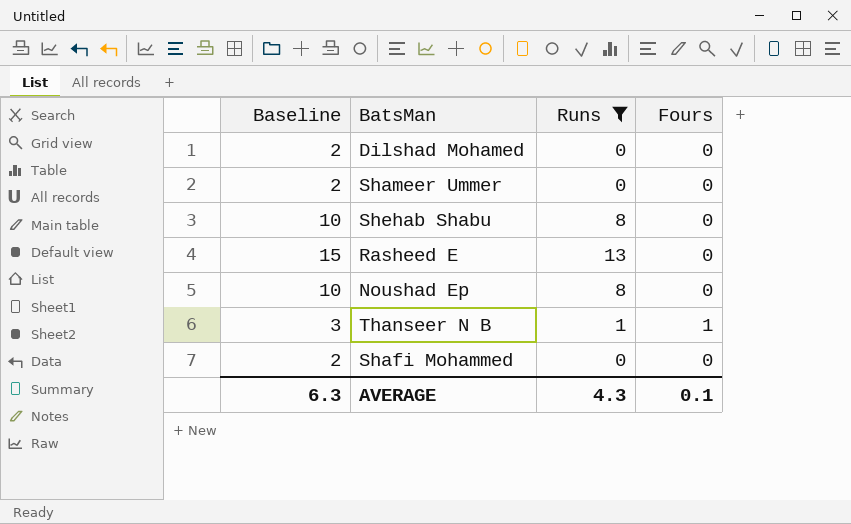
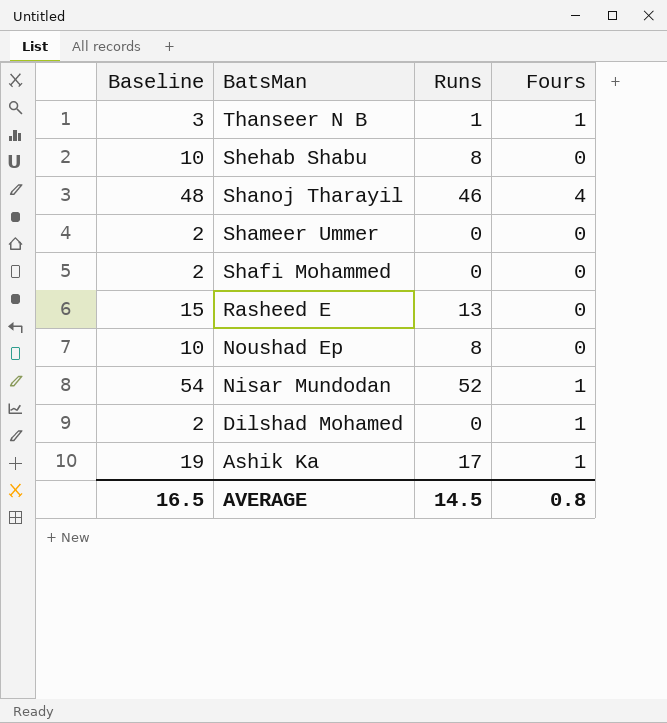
filter: Runs <= 13 -> none
row order: none -> BatsMan descending
Dilshad Mohamed | Fours: 0 -> 1
AVERAGE | Baseline: 6.3 -> 16.5
AVERAGE | Runs: 4.3 -> 14.5
AVERAGE | Fours: 0.1 -> 0.8

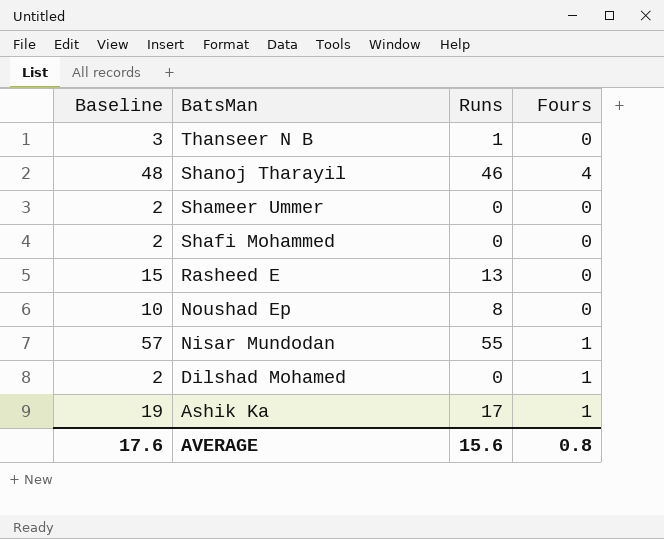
row Shehab Shabu: 10 | 8 | 0 -> none
Thanseer N B | Fours: 1 -> 0
Nisar Mundodan | Baseline: 54 -> 57
Nisar Mundodan | Runs: 52 -> 55
AVERAGE | Baseline: 16.5 -> 17.6
AVERAGE | Runs: 14.5 -> 15.6

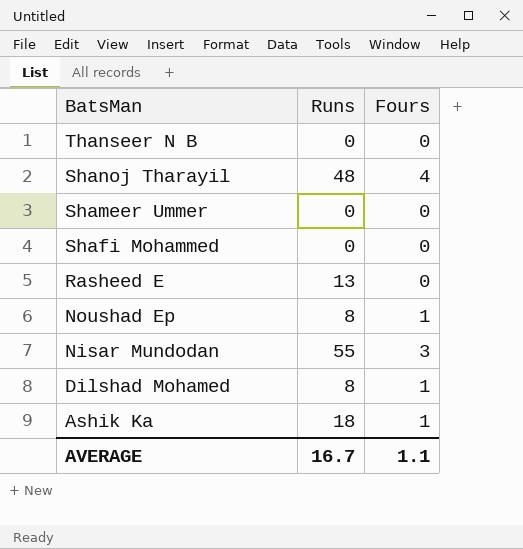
column Baseline | formula: [Runs] + 2 -> none
Thanseer N B | Runs: 1 -> 0
Shanoj Tharayil | Runs: 46 -> 48
Noushad Ep | Fours: 0 -> 1
Nisar Mundodan | Fours: 1 -> 3
Dilshad Mohamed | Runs: 0 -> 8
Ashik Ka | Runs: 17 -> 18
AVERAGE | Runs: 15.6 -> 16.7
AVERAGE | Fours: 0.8 -> 1.1

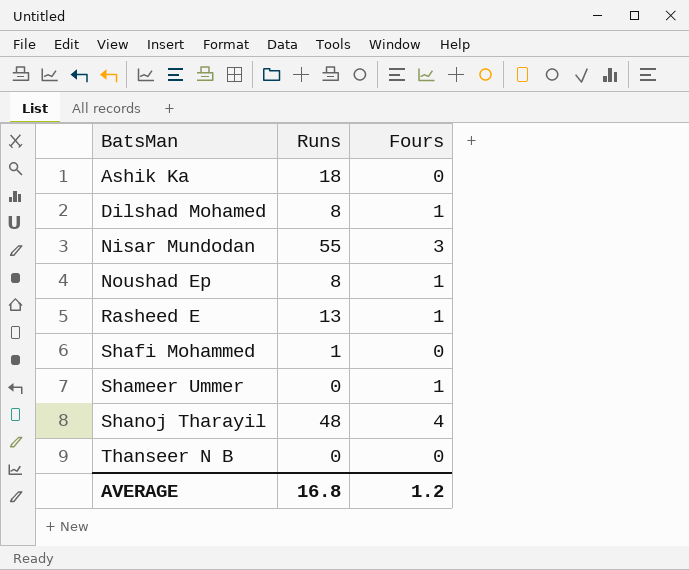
row order: BatsMan descending -> BatsMan ascending
Ashik Ka | Fours: 1 -> 0
Rasheed E | Fours: 0 -> 1
Shafi Mohammed | Runs: 0 -> 1
Shameer Ummer | Fours: 0 -> 1
AVERAGE | Runs: 16.7 -> 16.8
AVERAGE | Fours: 1.1 -> 1.2

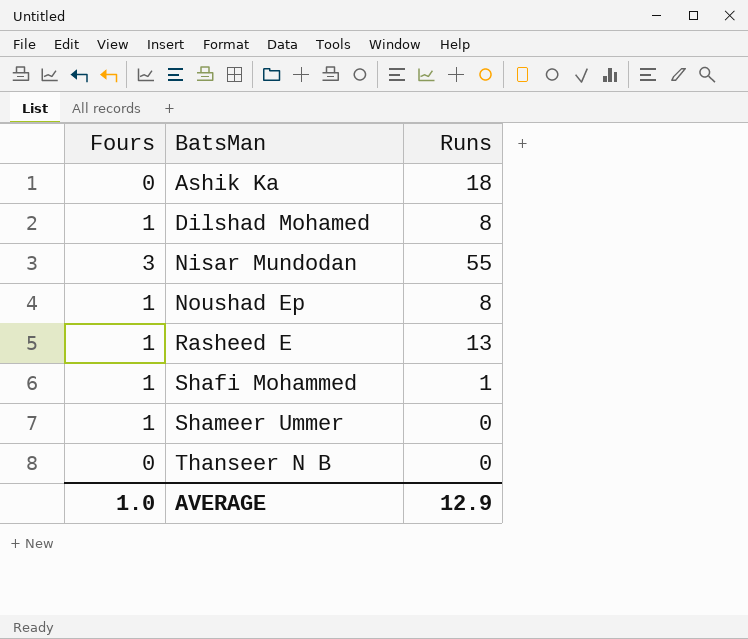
column Fours | position: 3 -> 1
row Shanoj Tharayil: 48 | 4 -> none
Shafi Mohammed | Fours: 0 -> 1
AVERAGE | Fours: 1.2 -> 1.0
AVERAGE | Runs: 16.8 -> 12.9

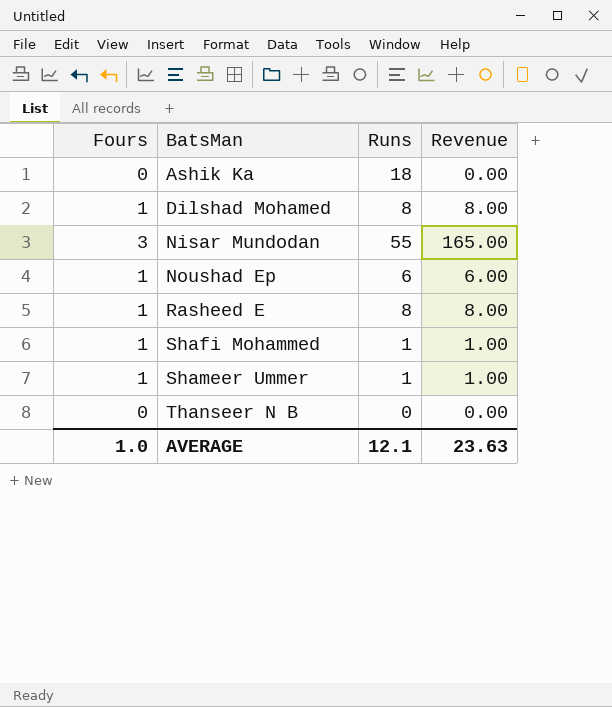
column Revenue | formula: none -> [Fours] * [Runs]
Noushad Ep | Runs: 8 -> 6
Rasheed E | Runs: 13 -> 8
Shameer Ummer | Runs: 0 -> 1
AVERAGE | Runs: 12.9 -> 12.1

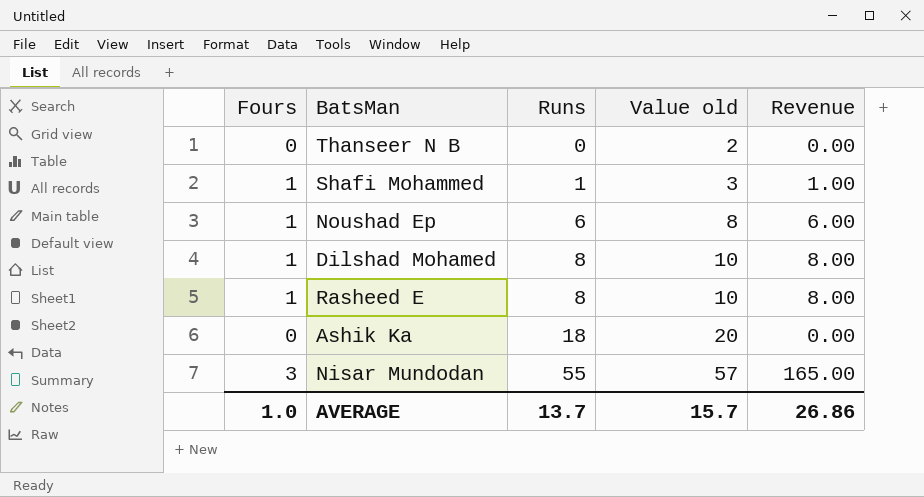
row order: BatsMan ascending -> Runs ascending
column Value old | formula: none -> [Runs] + 2
row Shameer Ummer: 1 | 1 | 1.00 -> none
AVERAGE | Runs: 12.1 -> 13.7
AVERAGE | Revenue: 23.63 -> 26.86

